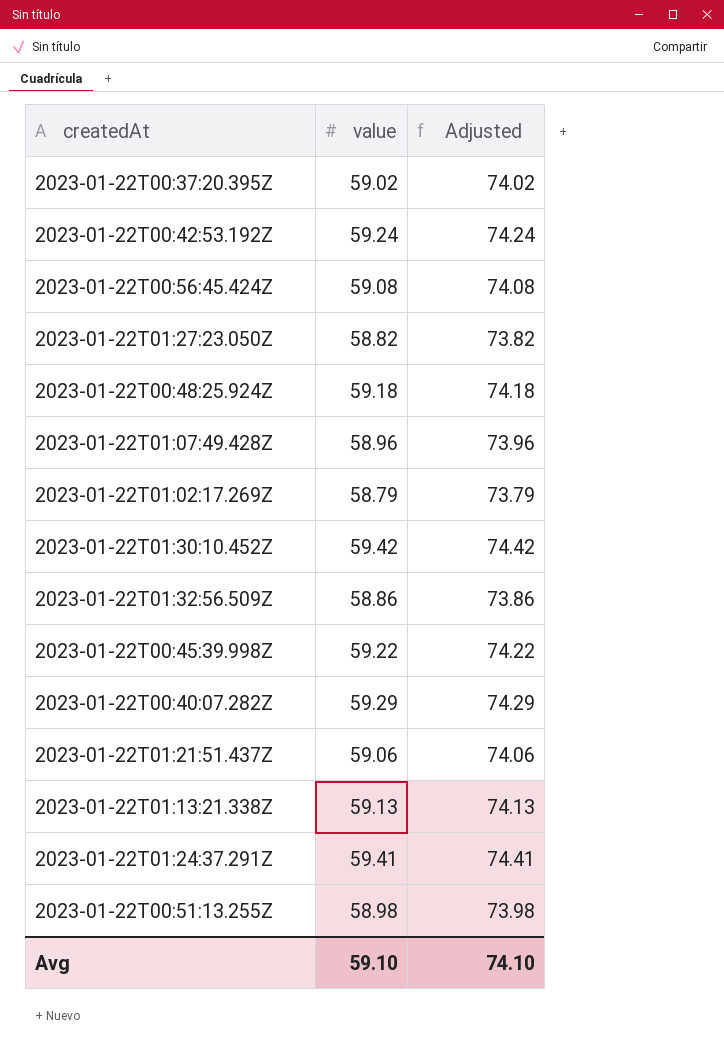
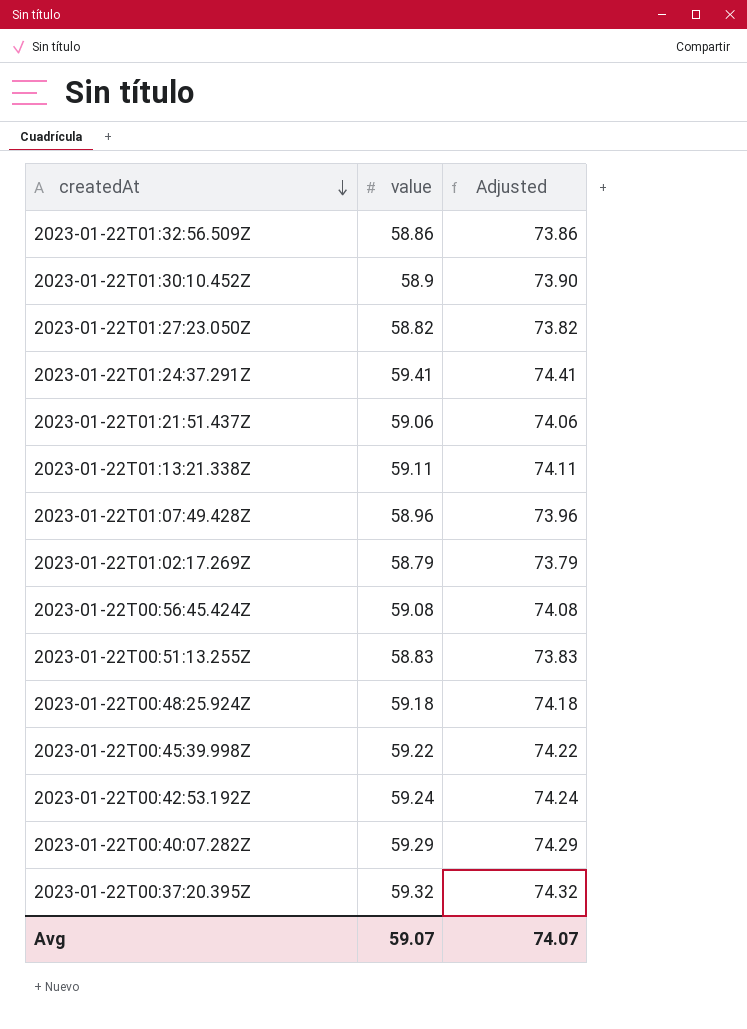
row order: none -> createdAt descending
2023-01-22T01:30:10.452Z | value: 59.42 -> 58.9
2023-01-22T01:30:10.452Z | Adjusted: 74.42 -> 73.90
2023-01-22T01:13:21.338Z | value: 59.13 -> 59.11
2023-01-22T01:13:21.338Z | Adjusted: 74.13 -> 74.11
2023-01-22T00:51:13.255Z | value: 58.98 -> 58.83
2023-01-22T00:51:13.255Z | Adjusted: 73.98 -> 73.83
2023-01-22T00:37:20.395Z | value: 59.02 -> 59.32
2023-01-22T00:37:20.395Z | Adjusted: 74.02 -> 74.32
Avg | value: 59.10 -> 59.07
Avg | Adjusted: 74.10 -> 74.07

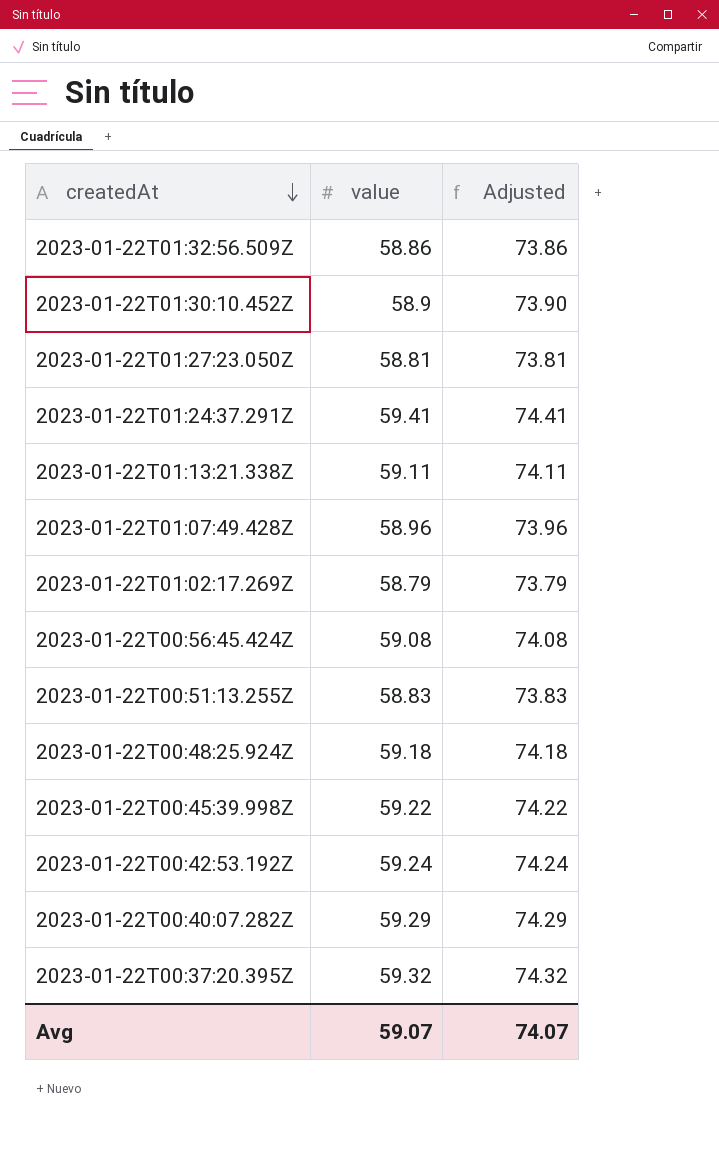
row 2023-01-22T01:21:51.437Z: 59.06 | 74.06 -> none
2023-01-22T01:27:23.050Z | value: 58.82 -> 58.81
2023-01-22T01:27:23.050Z | Adjusted: 73.82 -> 73.81

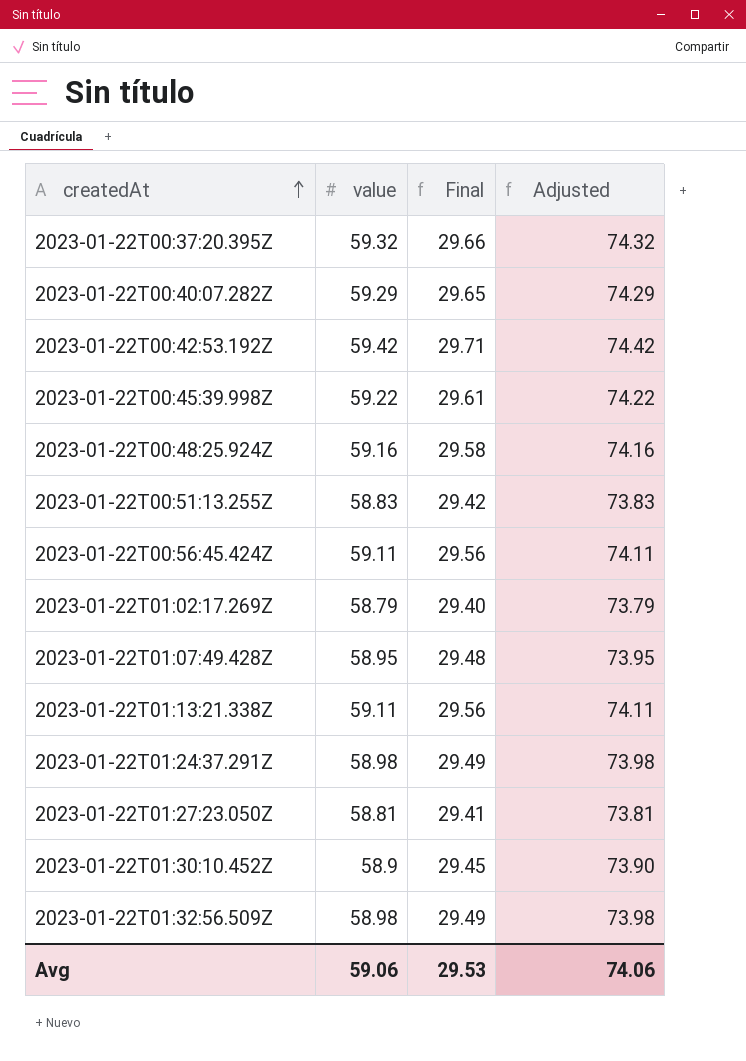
row order: createdAt descending -> createdAt ascending
column Final | formula: none -> [value] * 0.5
2023-01-22T00:42:53.192Z | value: 59.24 -> 59.42
2023-01-22T00:42:53.192Z | Adjusted: 74.24 -> 74.42
2023-01-22T00:48:25.924Z | value: 59.18 -> 59.16
2023-01-22T00:48:25.924Z | Adjusted: 74.18 -> 74.16
2023-01-22T00:56:45.424Z | value: 59.08 -> 59.11
2023-01-22T00:56:45.424Z | Adjusted: 74.08 -> 74.11
2023-01-22T01:07:49.428Z | value: 58.96 -> 58.95
2023-01-22T01:07:49.428Z | Adjusted: 73.96 -> 73.95
2023-01-22T01:24:37.291Z | value: 59.41 -> 58.98
2023-01-22T01:24:37.291Z | Adjusted: 74.41 -> 73.98
2023-01-22T01:32:56.509Z | value: 58.86 -> 58.98
2023-01-22T01:32:56.509Z | Adjusted: 73.86 -> 73.98
Avg | value: 59.07 -> 59.06
Avg | Adjusted: 74.07 -> 74.06

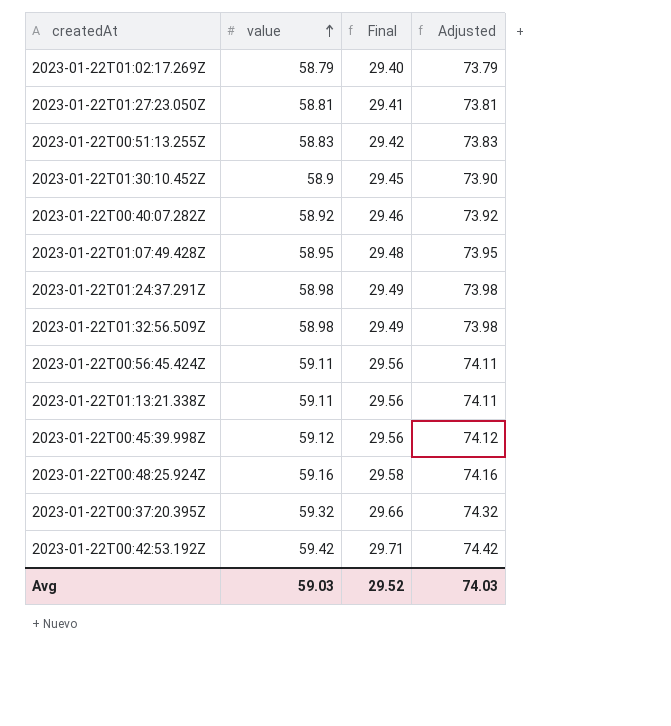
row order: createdAt ascending -> value ascending
2023-01-22T00:40:07.282Z | value: 59.29 -> 58.92
2023-01-22T00:40:07.282Z | Final: 29.65 -> 29.46
2023-01-22T00:40:07.282Z | Adjusted: 74.29 -> 73.92
2023-01-22T00:45:39.998Z | value: 59.22 -> 59.12
2023-01-22T00:45:39.998Z | Final: 29.61 -> 29.56
2023-01-22T00:45:39.998Z | Adjusted: 74.22 -> 74.12
Avg | value: 59.06 -> 59.03
Avg | Final: 29.53 -> 29.52
Avg | Adjusted: 74.06 -> 74.03

